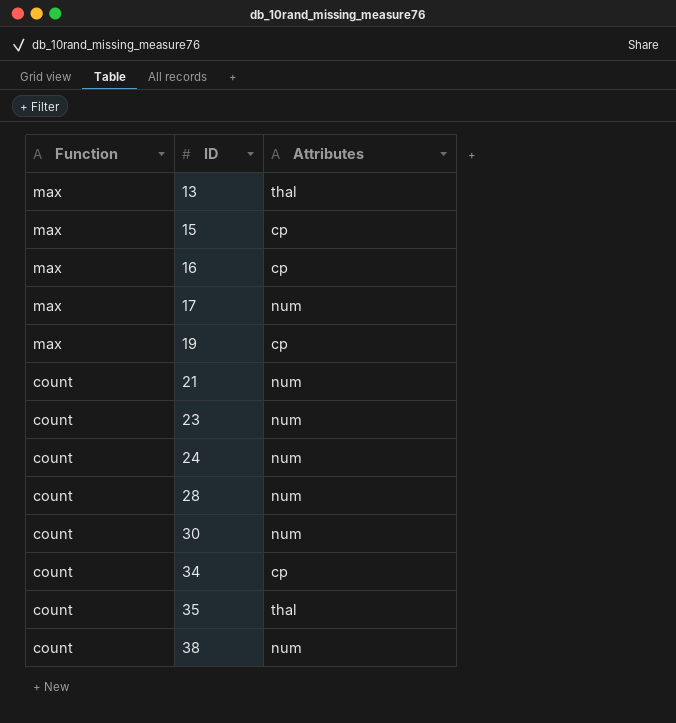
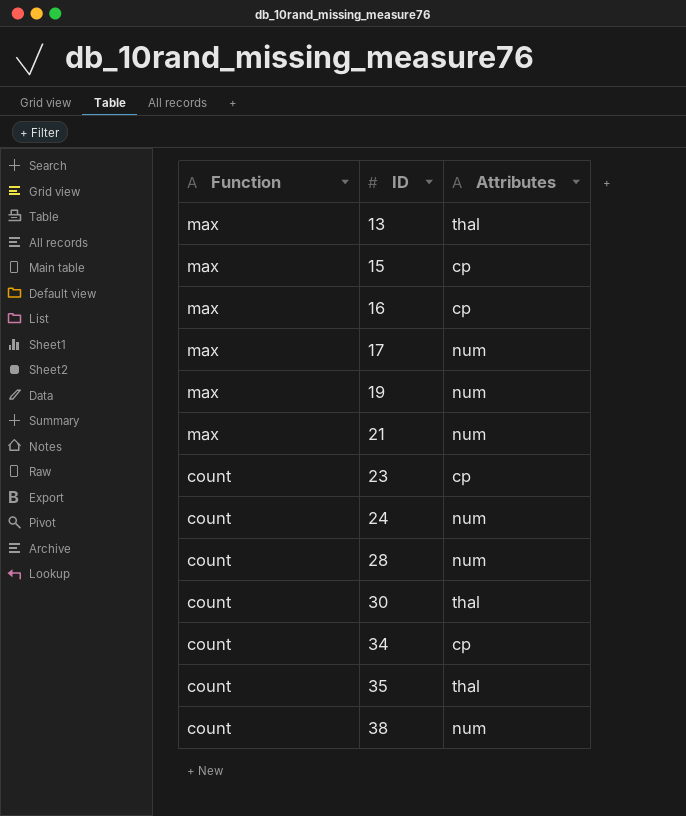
19 | Attributes: cp -> num
21 | Function: count -> max
23 | Attributes: num -> cp
30 | Attributes: num -> thal

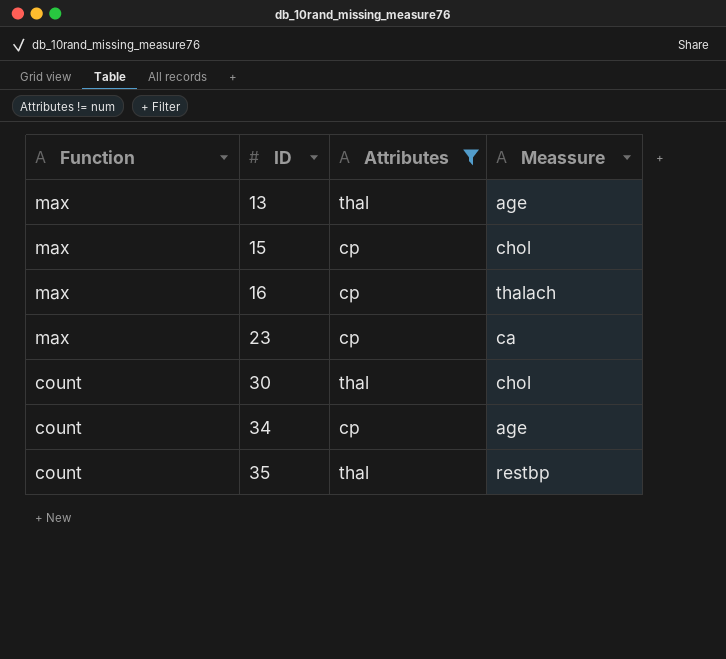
filter: none -> Attributes != num
column Meassure | position: none -> 4
23 | Function: count -> max

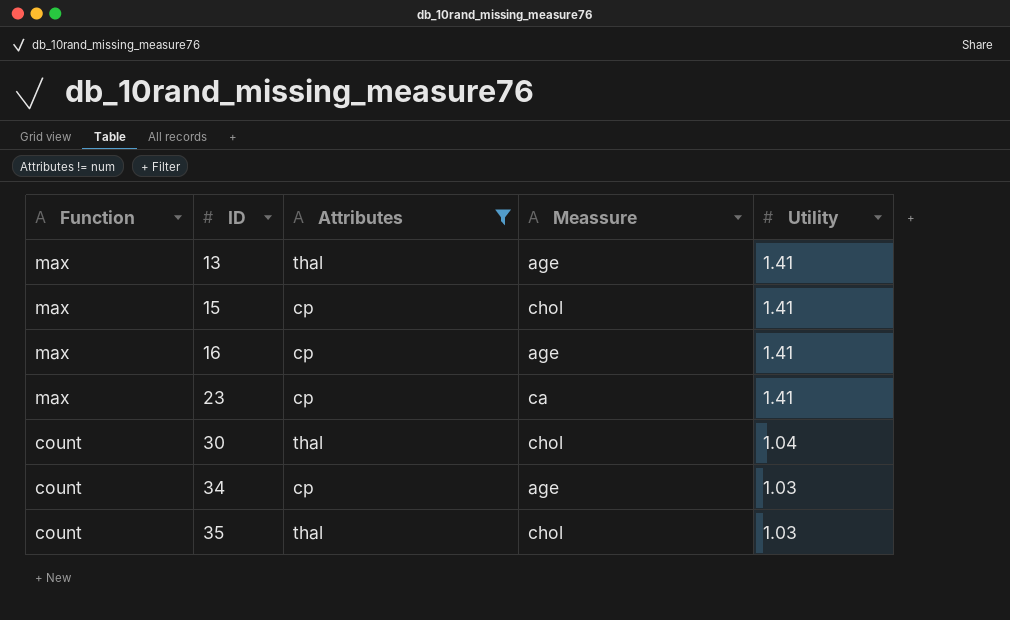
column Utility | position: none -> 5
16 | Meassure: thalach -> age
35 | Meassure: restbp -> chol

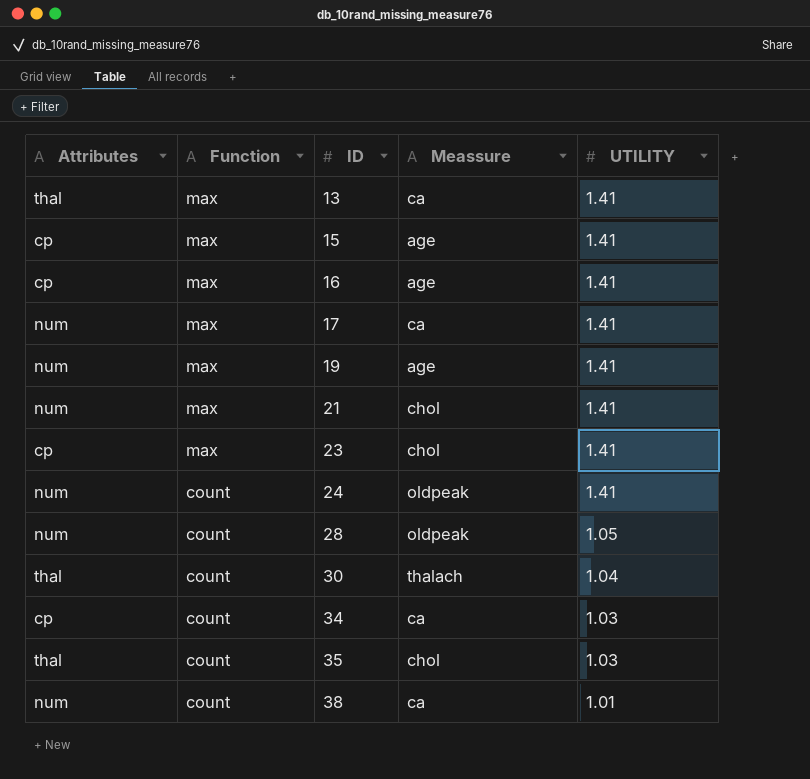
filter: Attributes != num -> none
column Attributes | position: 3 -> 1
column name: Utility -> UTILITY
13 | Meassure: age -> ca
15 | Meassure: chol -> age
23 | Meassure: ca -> chol
30 | Meassure: chol -> thalach
34 | Meassure: age -> ca

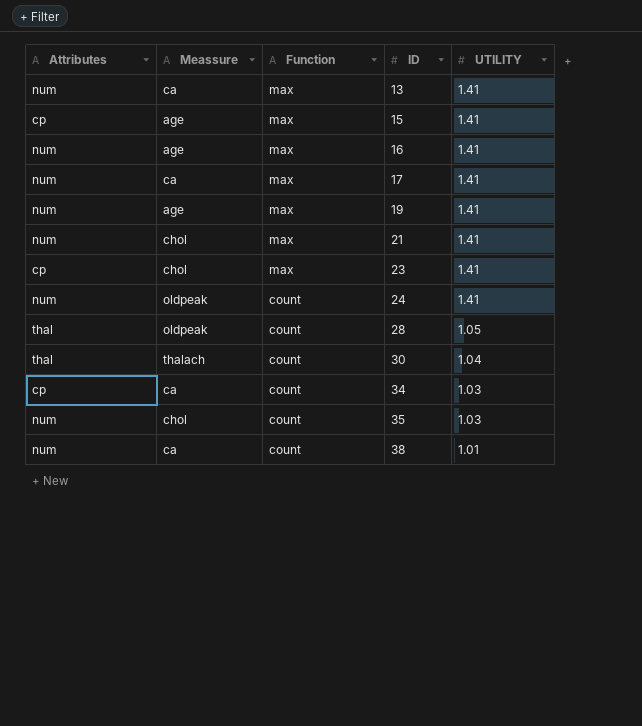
column Meassure | position: 4 -> 2
13 | Attributes: thal -> num
16 | Attributes: cp -> num
28 | Attributes: num -> thal
35 | Attributes: thal -> num

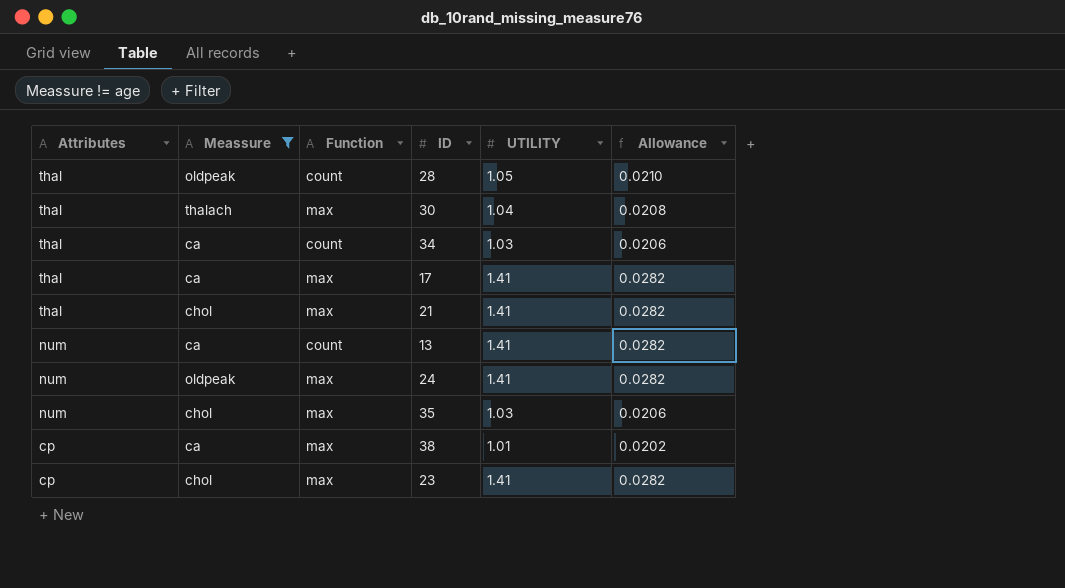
filter: none -> Meassure != age
row order: Function descending -> Attributes descending
column Allowance | formula: none -> [UTILITY] * 0.02
30 | Function: count -> max
34 | Attributes: cp -> thal
17 | Attributes: num -> thal
21 | Attributes: num -> thal
13 | Function: max -> count
24 | Function: count -> max
35 | Function: count -> max
38 | Attributes: num -> cp
38 | Function: count -> max

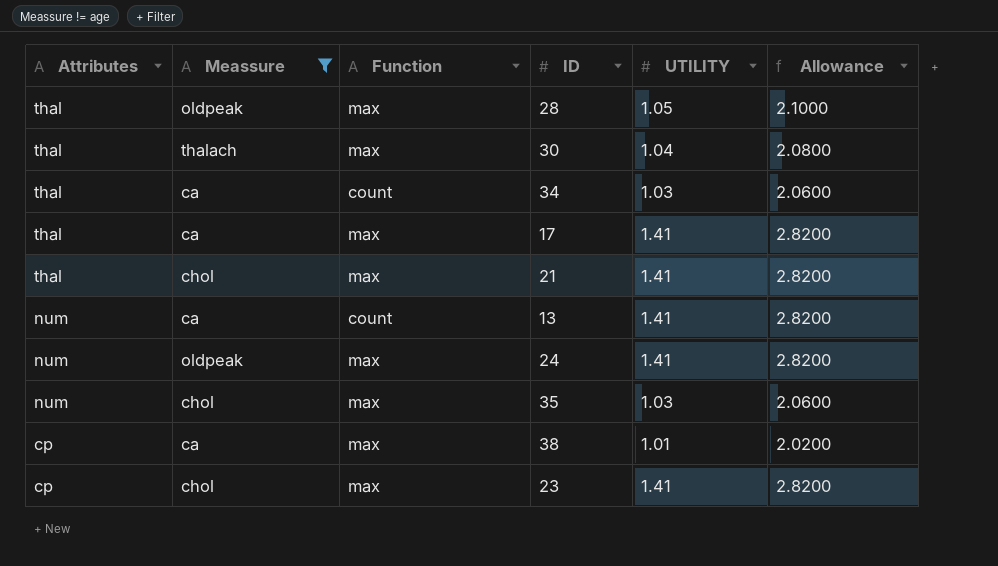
column Allowance | formula: [UTILITY] * 0.02 -> [UTILITY] * 2
28 | Function: count -> max

